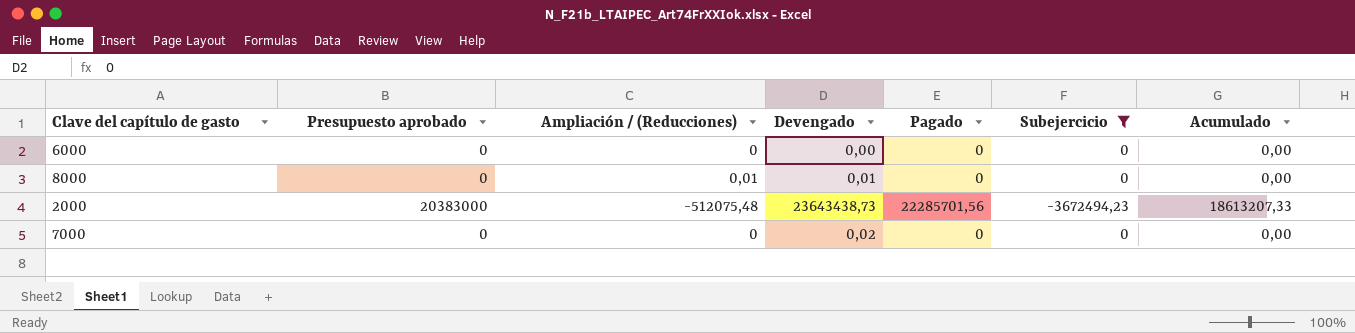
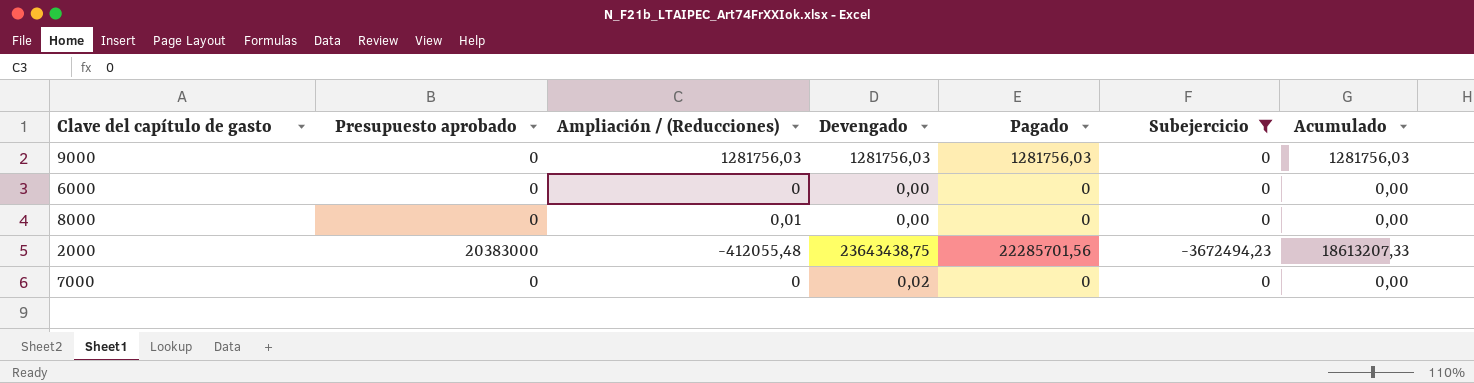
row 9000: none -> 0 | 1281756,03 | 1281756,03 | 1281756,03 | 0 | 1281756,03
8000 | Devengado: 0,01 -> 0,00
2000 | Ampliación / (Reducciones): -512075,48 -> -412055,48
2000 | Devengado: 23643438,73 -> 23643438,75

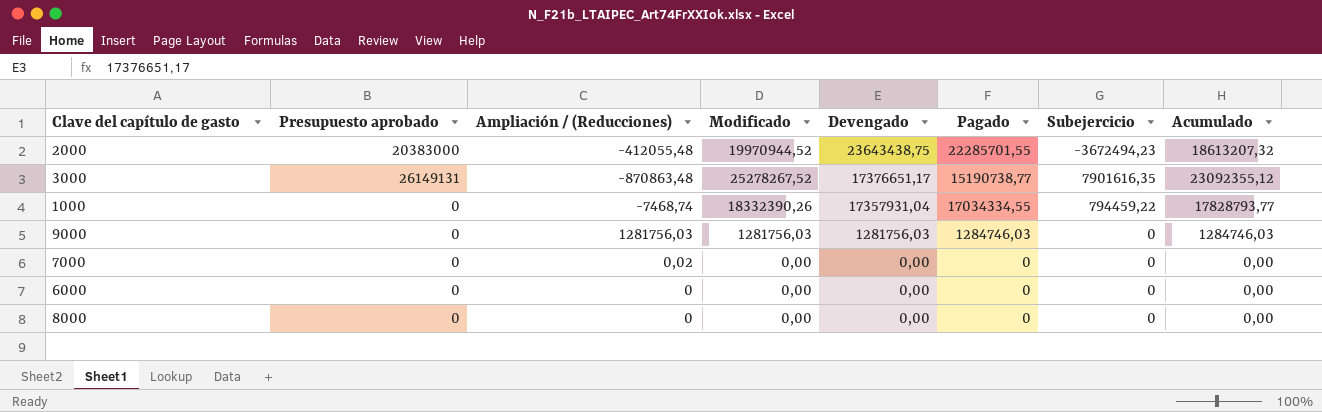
filter: Subejercicio <= 0 -> none
row order: none -> Devengado descending
column Modificado | position: none -> 4
2000 | Pagado: 22285701,56 -> 22285701,55
2000 | Acumulado: 18613207,33 -> 18613207,32
9000 | Pagado: 1281756,03 -> 1284746,03
9000 | Acumulado: 1281756,03 -> 1284746,03
7000 | Ampliación / (Reducciones): 0 -> 0,02
7000 | Devengado: 0,02 -> 0,00
8000 | Ampliación / (Reducciones): 0,01 -> 0

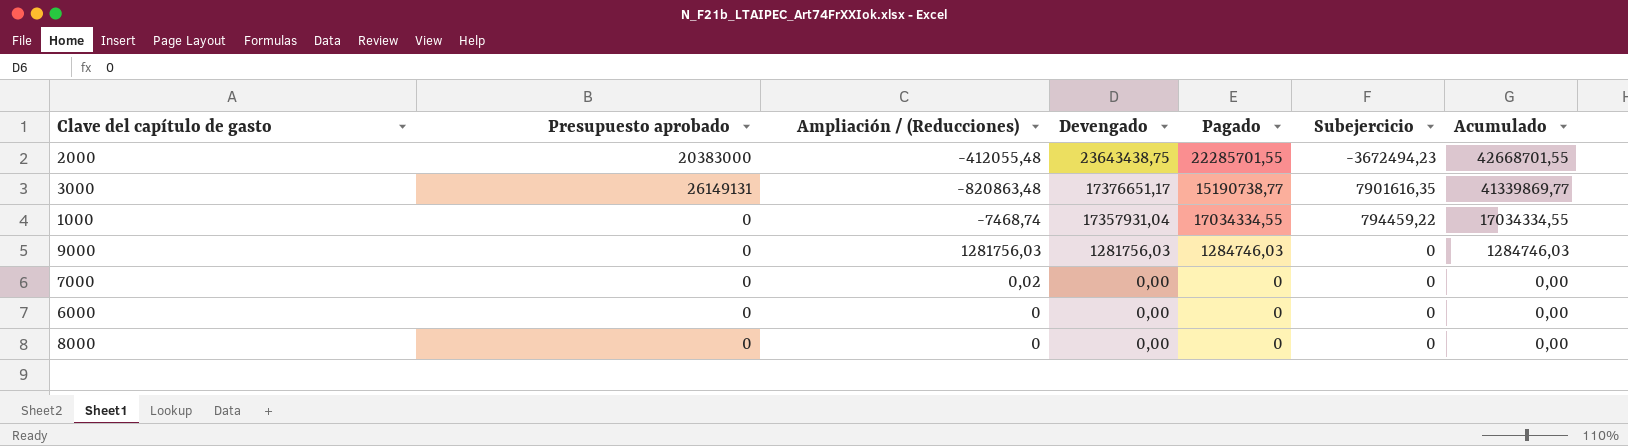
column Modificado | position: 4 -> none
column Acumulado | formula: [Pagado] + [Subejercicio] -> [Presupuesto aprobado] + [Pagado]
3000 | Ampliación / (Reducciones): -870863,48 -> -820863,48

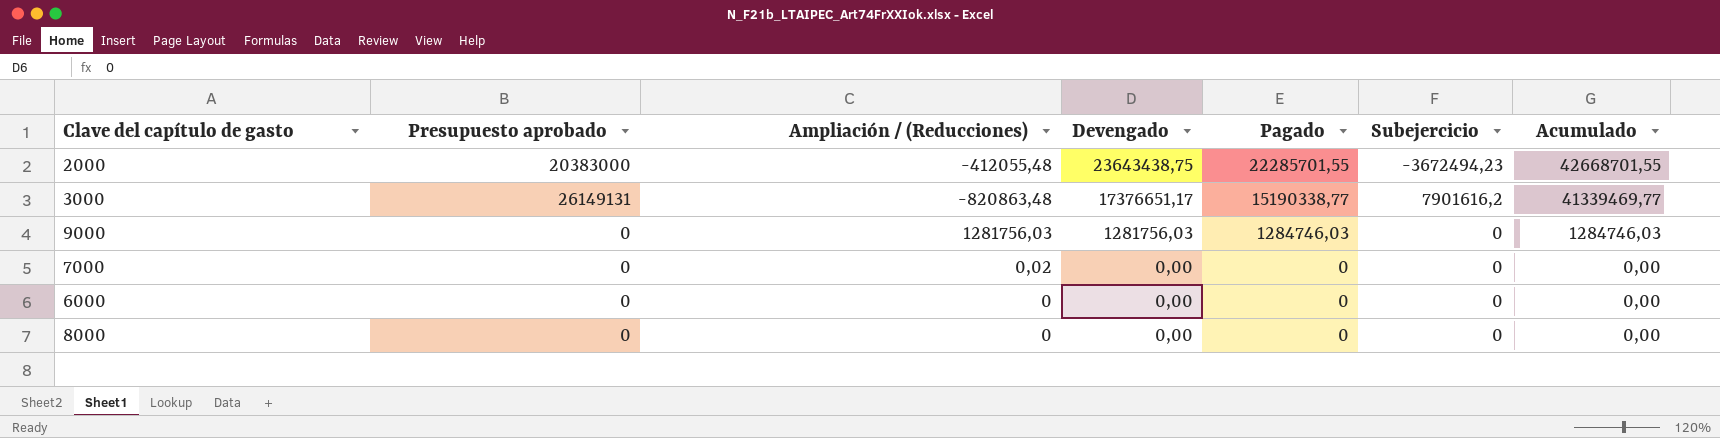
row 1000: 0 | -7468,74 | 17357931,04 | 17034334,55 | 794459,22 | 17034334,55 -> none
3000 | Pagado: 15190738,77 -> 15190338,77
3000 | Subejercicio: 7901616,35 -> 7901616,2
3000 | Acumulado: 41339869,77 -> 41339469,77

